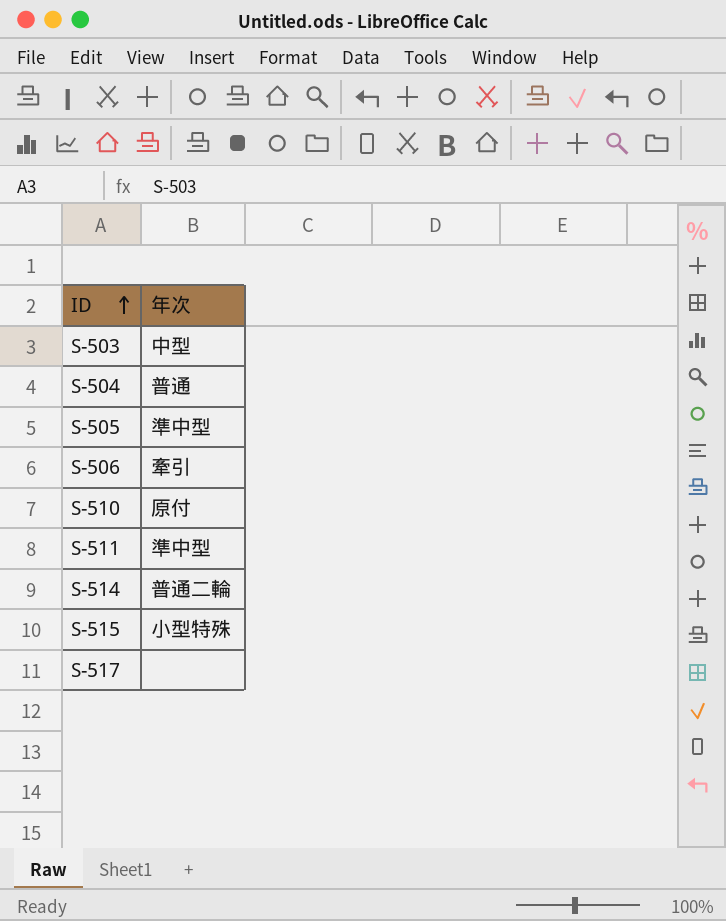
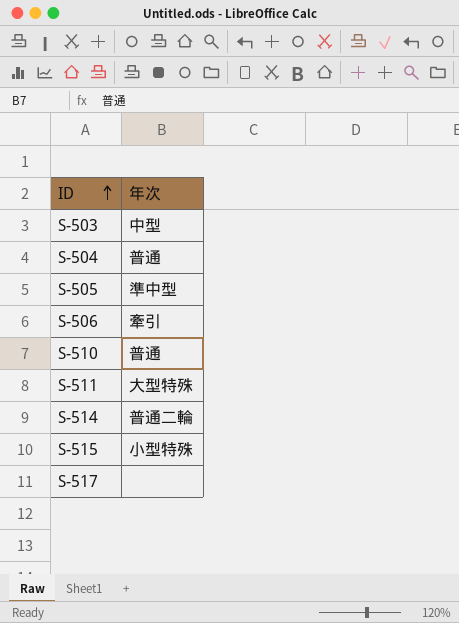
S-510 | 年次: 原付 -> 普通
S-511 | 年次: 準中型 -> 大型特殊

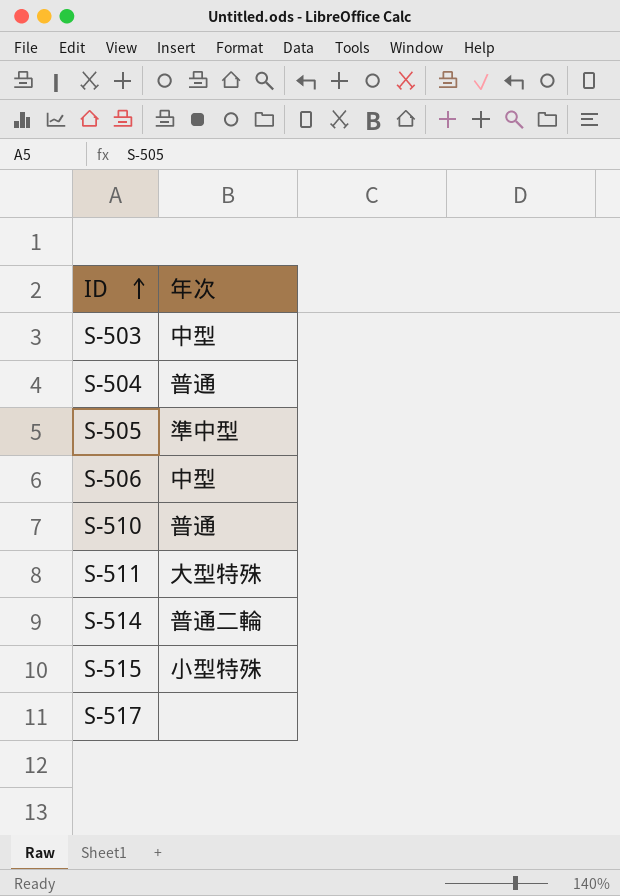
S-506 | 年次: 牽引 -> 中型

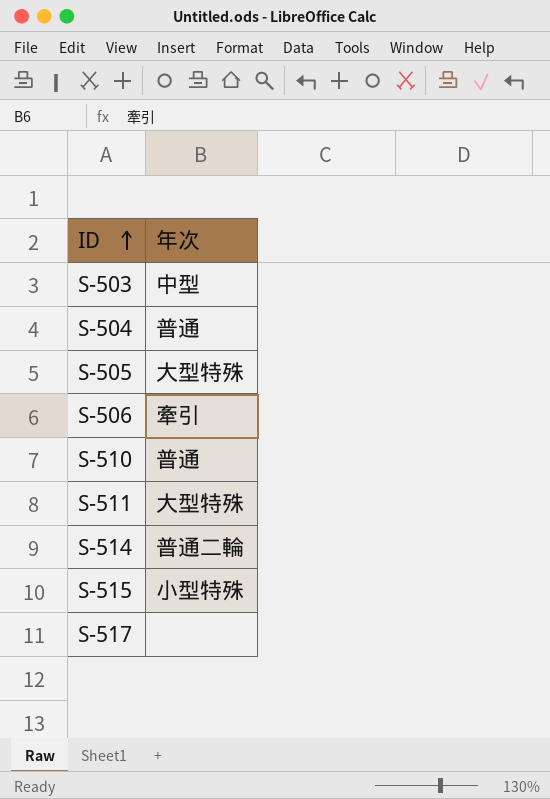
S-505 | 年次: 準中型 -> 大型特殊
S-506 | 年次: 中型 -> 牽引

